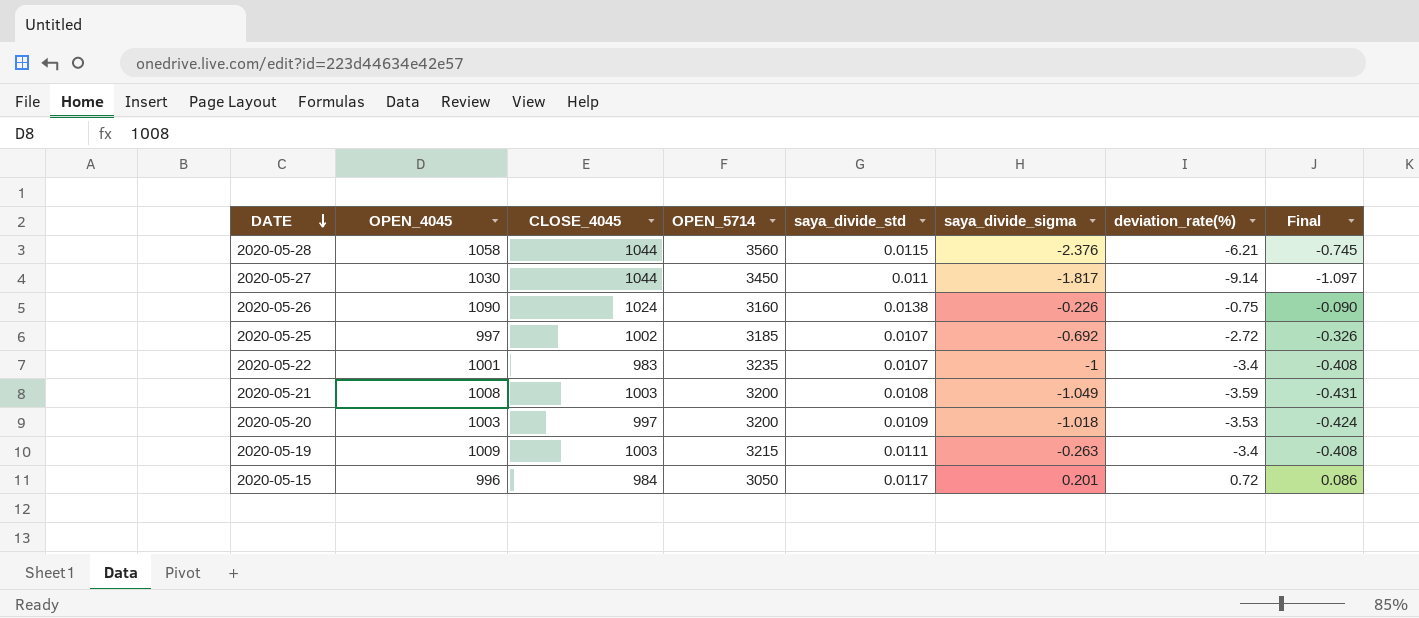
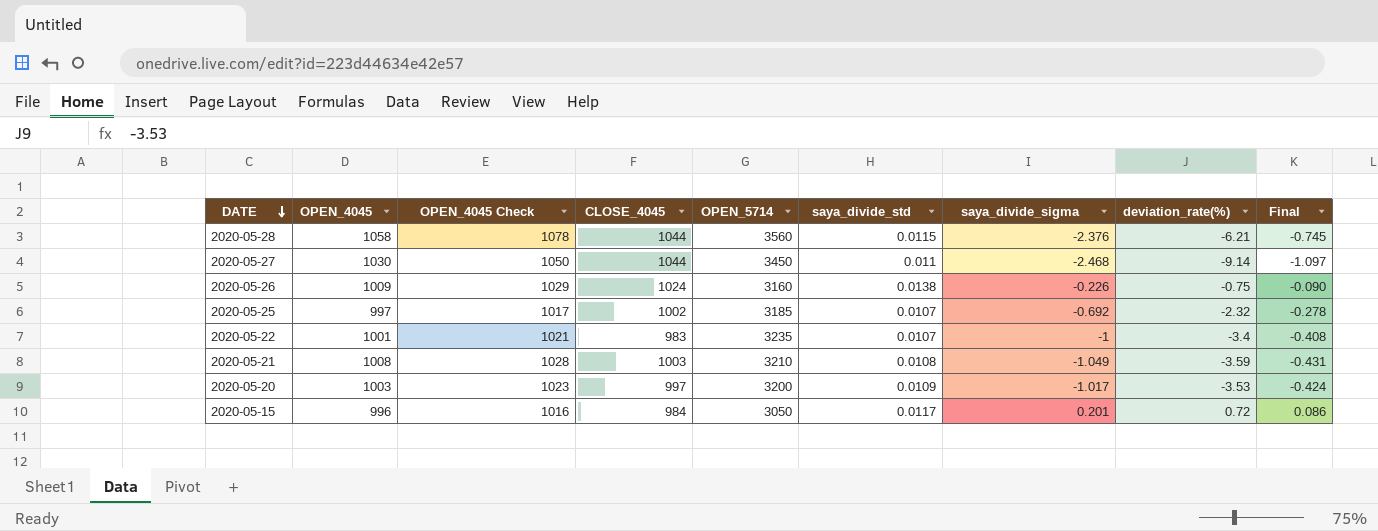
column OPEN_4045 Check | formula: none -> [OPEN_4045] + 20
row 2020-05-19: 1009 | 1003 | 3215 | 0.0111 | -0.263 | -3.4 | -0.408 -> none
2020-05-27 | saya_divide_sigma: -1.817 -> -2.468
2020-05-26 | OPEN_4045: 1090 -> 1009
2020-05-25 | deviation_rate(%): -2.72 -> -2.32
2020-05-25 | Final: -0.326 -> -0.278
2020-05-21 | OPEN_5714: 3200 -> 3210
2020-05-20 | saya_divide_sigma: -1.018 -> -1.017

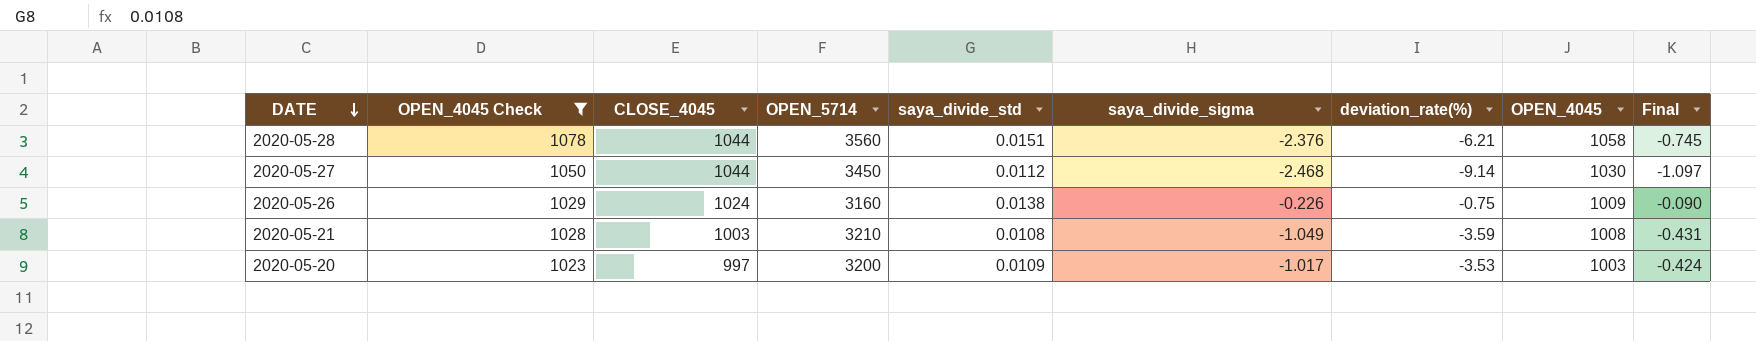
filter: none -> OPEN_4045 Check >= 1023
column OPEN_4045 | position: 2 -> 8
2020-05-28 | saya_divide_std: 0.0115 -> 0.0151
2020-05-27 | saya_divide_std: 0.011 -> 0.0112

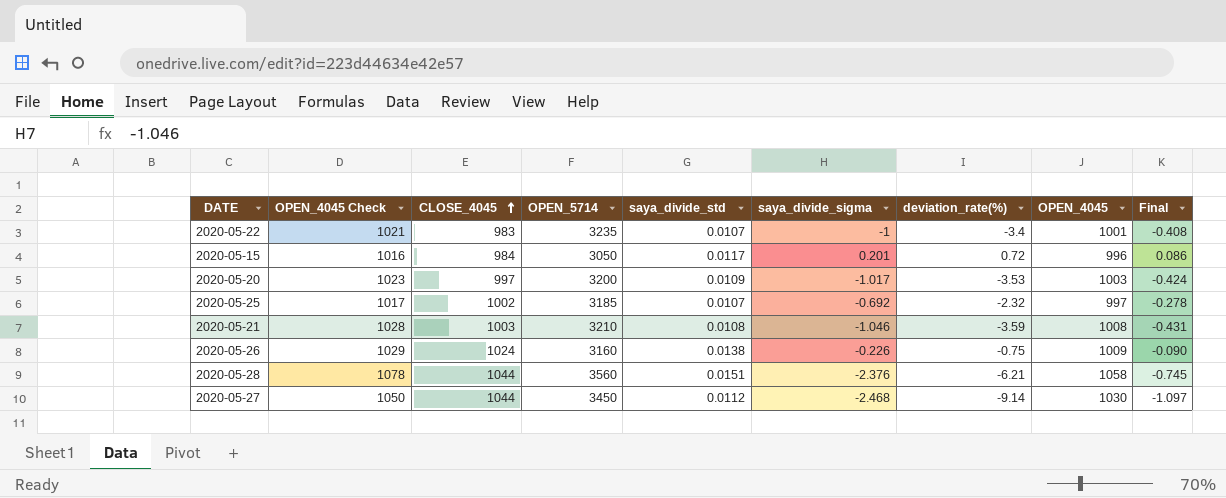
filter: OPEN_4045 Check >= 1023 -> none
row order: DATE descending -> CLOSE_4045 ascending
2020-05-21 | saya_divide_sigma: -1.049 -> -1.046

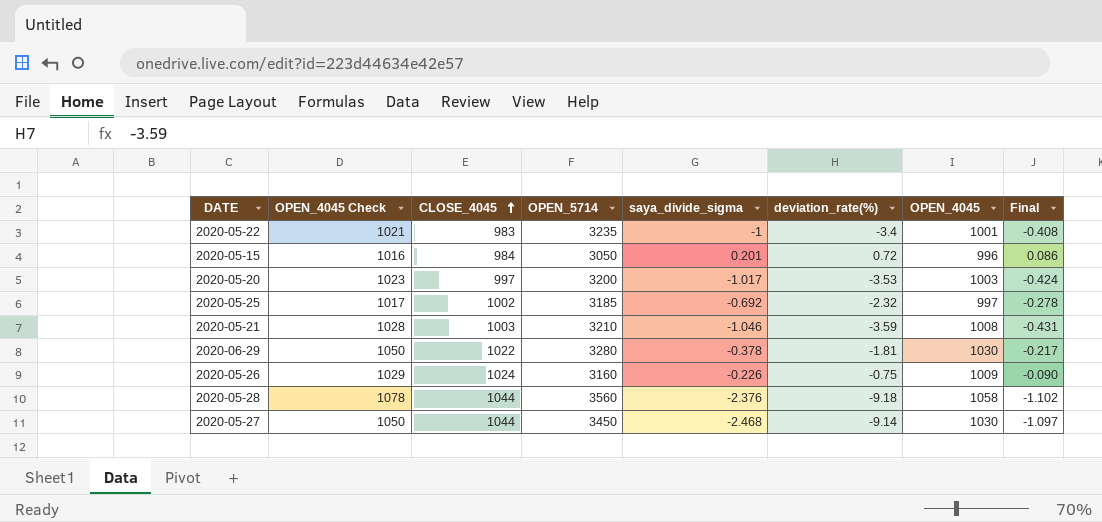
column saya_divide_std | position: 5 -> none
row 2020-06-29: none -> 1050 | 1022 | 3280 | -0.378 | -1.81 | 1030 | -0.217
2020-05-28 | deviation_rate(%): -6.21 -> -9.18
2020-05-28 | Final: -0.745 -> -1.102

